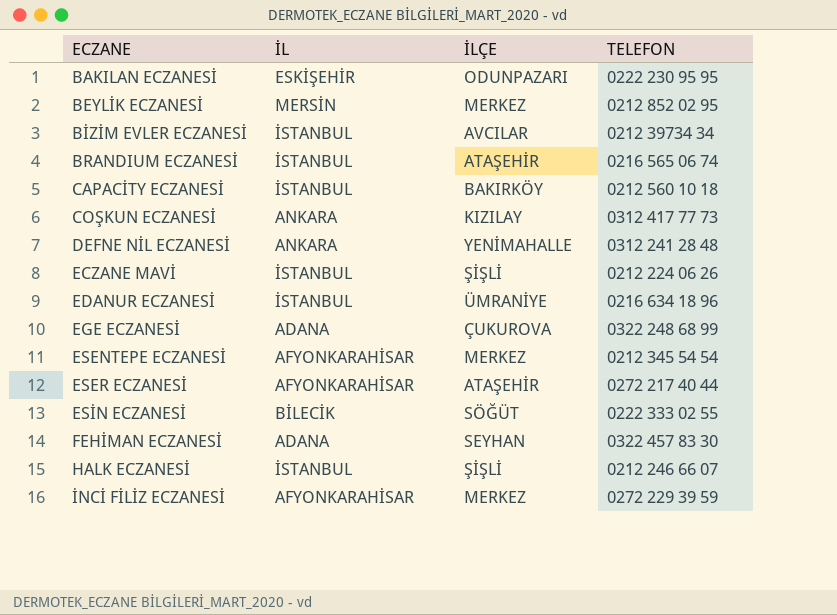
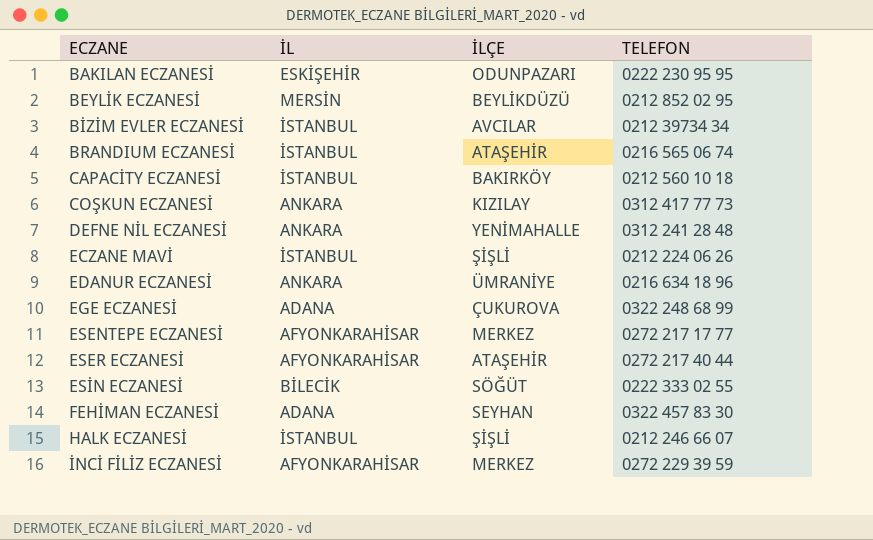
BEYLİK ECZANESİ | İLÇE: MERKEZ -> BEYLİKDÜZÜ
EDANUR ECZANESİ | İL: İSTANBUL -> ANKARA
ESENTEPE ECZANESİ | TELEFON: 0212 345 54 54 -> 0272 217 17 77

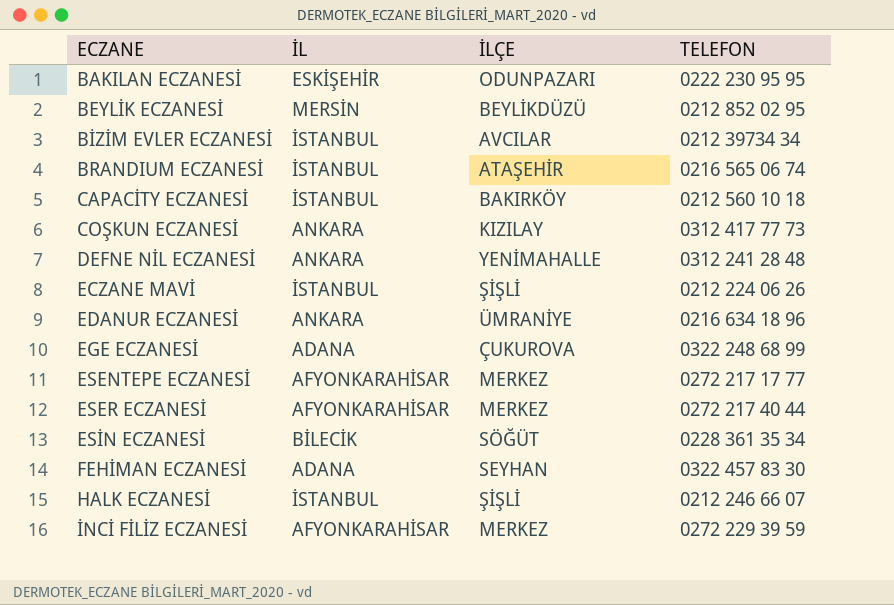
ESER ECZANESİ | İLÇE: ATAŞEHİR -> MERKEZ
ESİN ECZANESİ | TELEFON: 0222 333 02 55 -> 0228 361 35 34

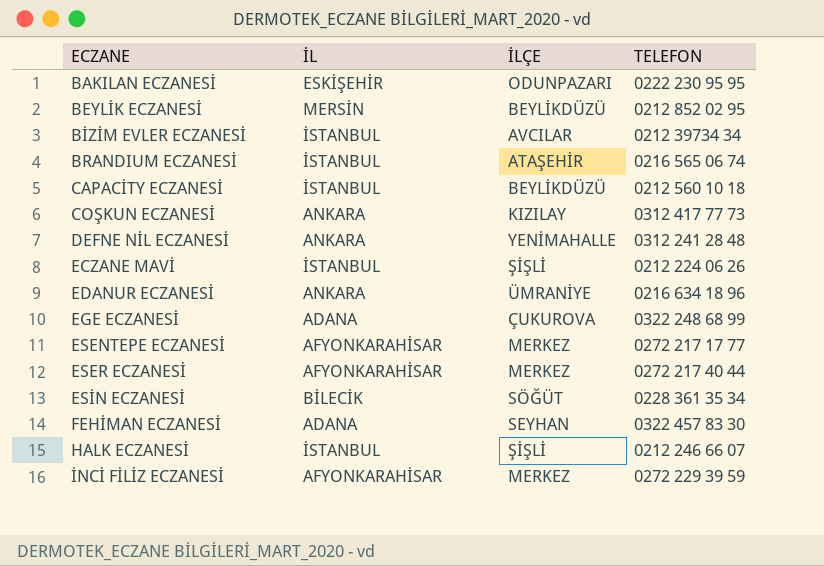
CAPACİTY ECZANESİ | İLÇE: BAKIRKÖY -> BEYLİKDÜZÜ

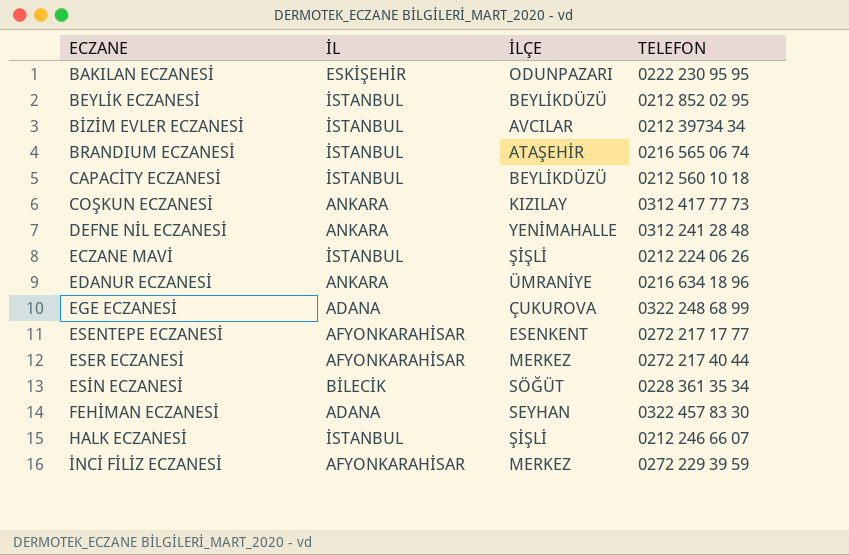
BEYLİK ECZANESİ | İL: MERSİN -> İSTANBUL
ESENTEPE ECZANESİ | İLÇE: MERKEZ -> ESENKENT

